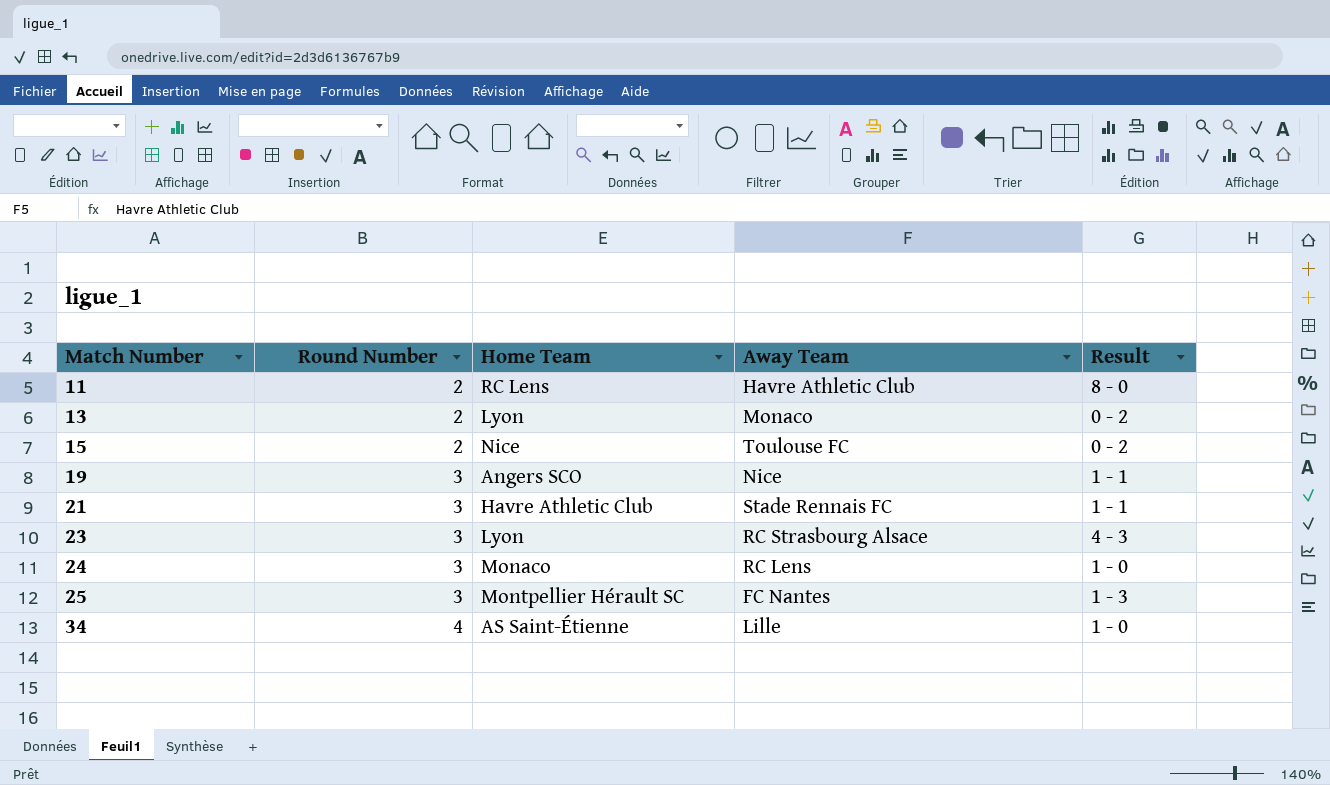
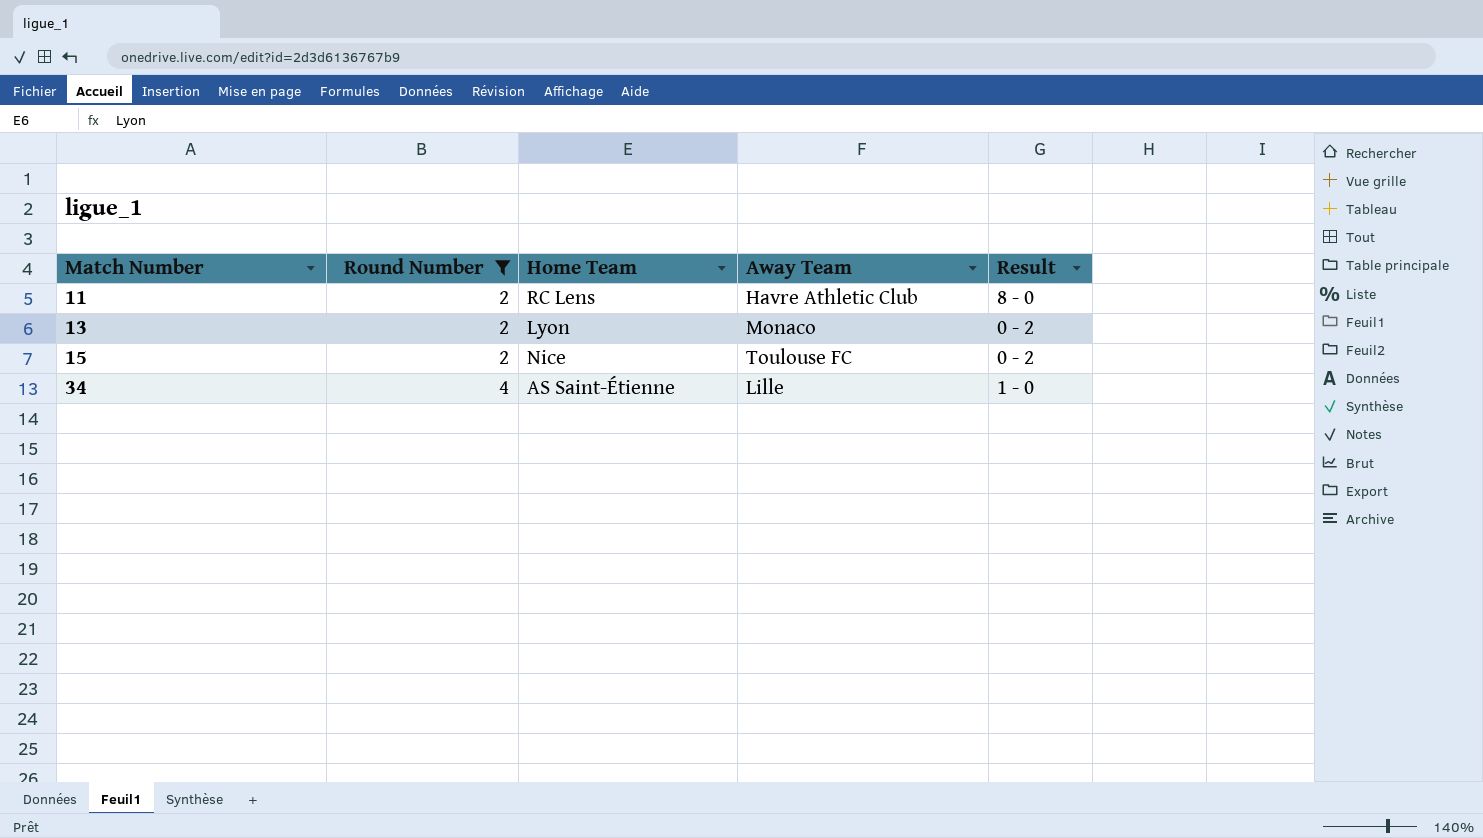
filter: none -> Round Number != 3

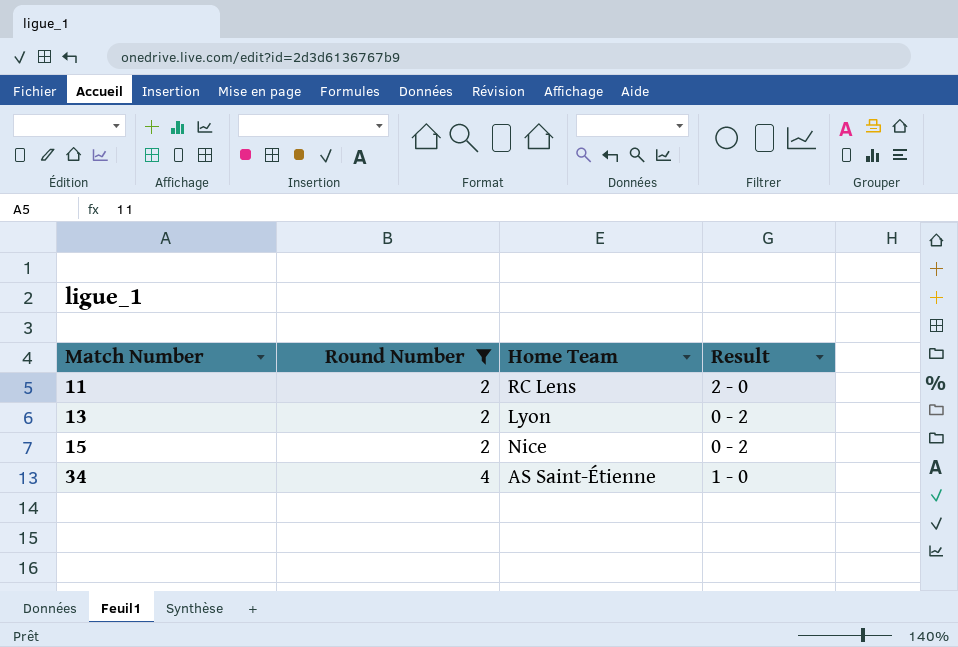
column Away Team | position: 4 -> none
11 | Result: 8 - 0 -> 2 - 0

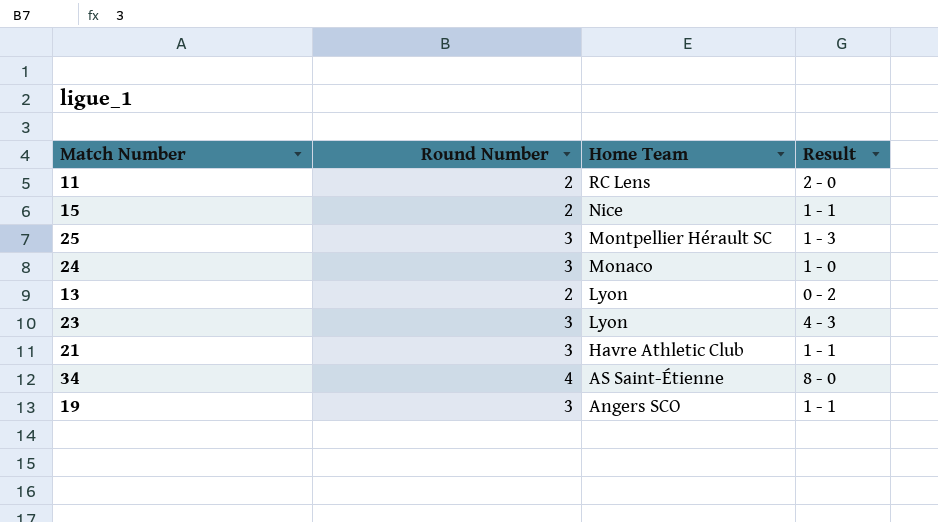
filter: Round Number != 3 -> none
row order: Match Number ascending -> Home Team descending
15 | Result: 0 - 2 -> 1 - 1
34 | Result: 1 - 0 -> 8 - 0

